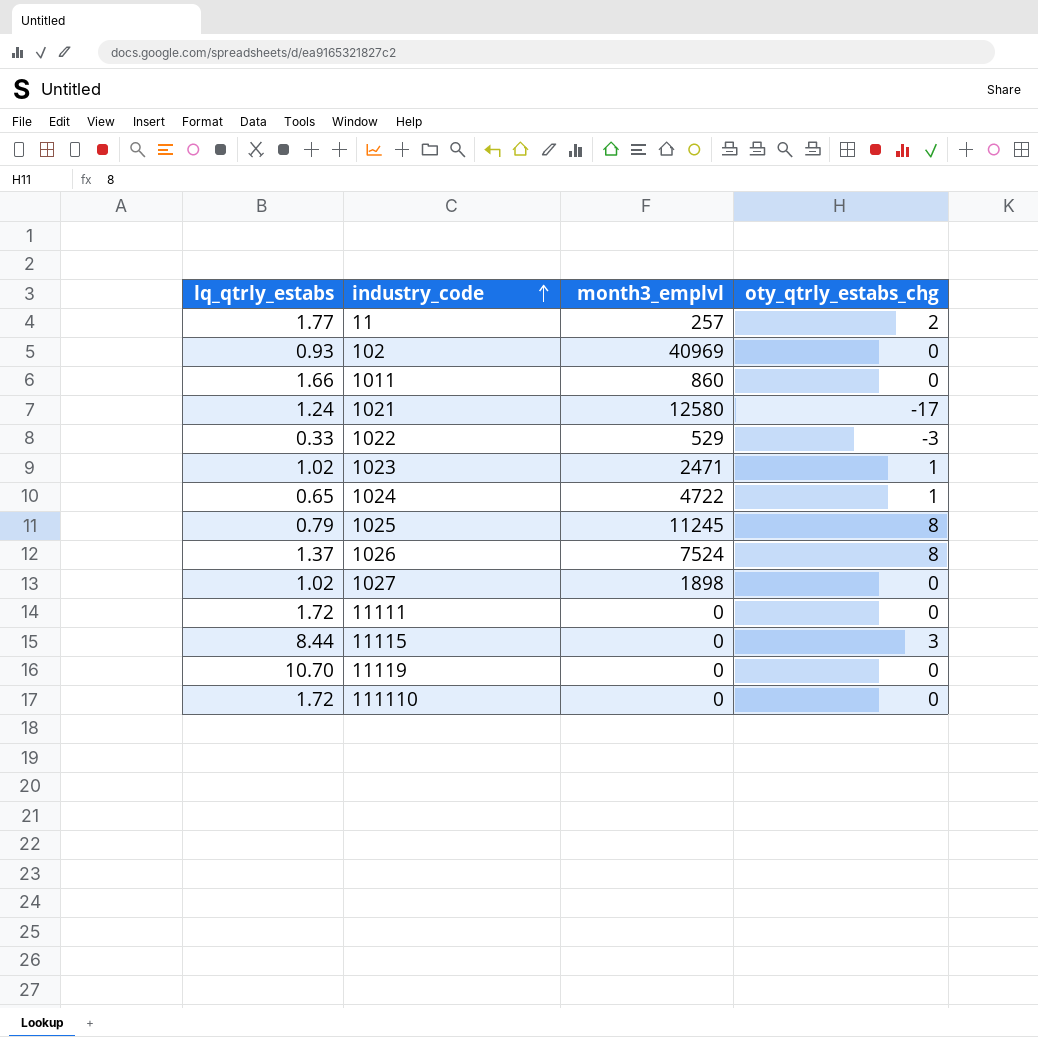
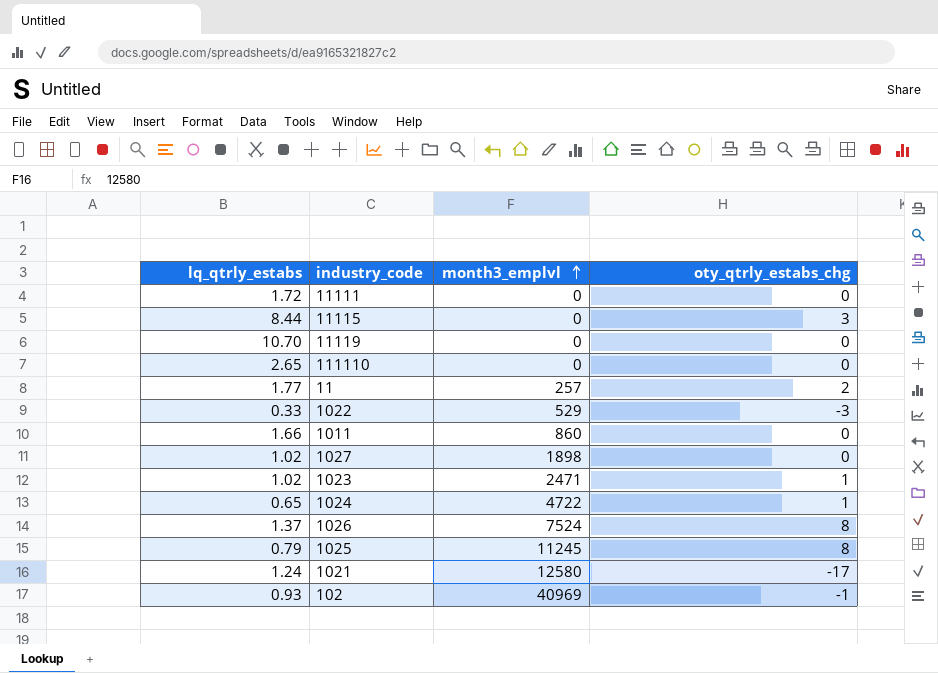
row order: industry_code ascending -> month3_emplvl ascending
111110 | lq_qtrly_estabs: 1.72 -> 2.65
102 | oty_qtrly_estabs_chg: 0 -> -1

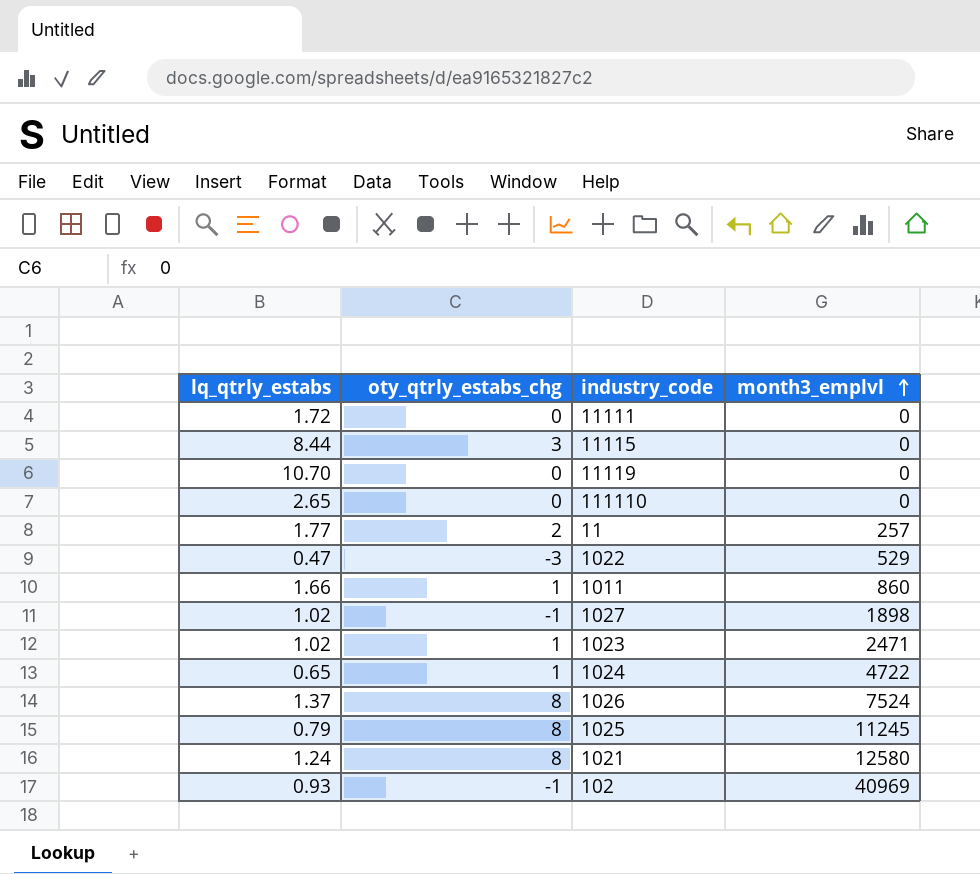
column oty_qtrly_estabs_chg | position: 4 -> 2
1022 | lq_qtrly_estabs: 0.33 -> 0.47
1011 | oty_qtrly_estabs_chg: 0 -> 1
1027 | oty_qtrly_estabs_chg: 0 -> -1
1021 | oty_qtrly_estabs_chg: -17 -> 8

